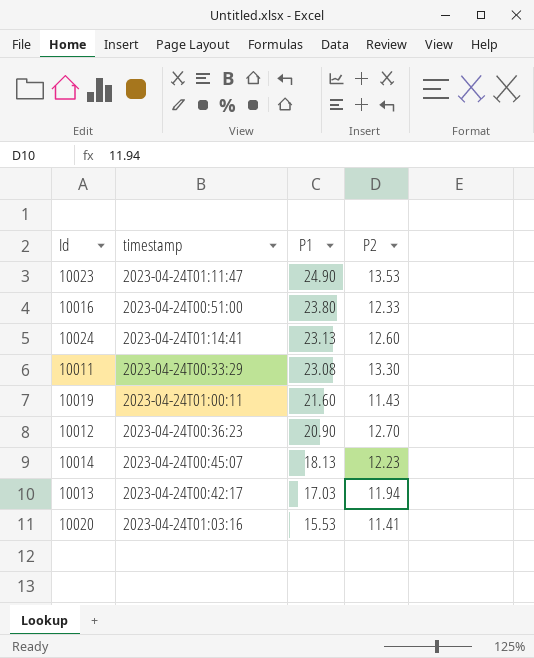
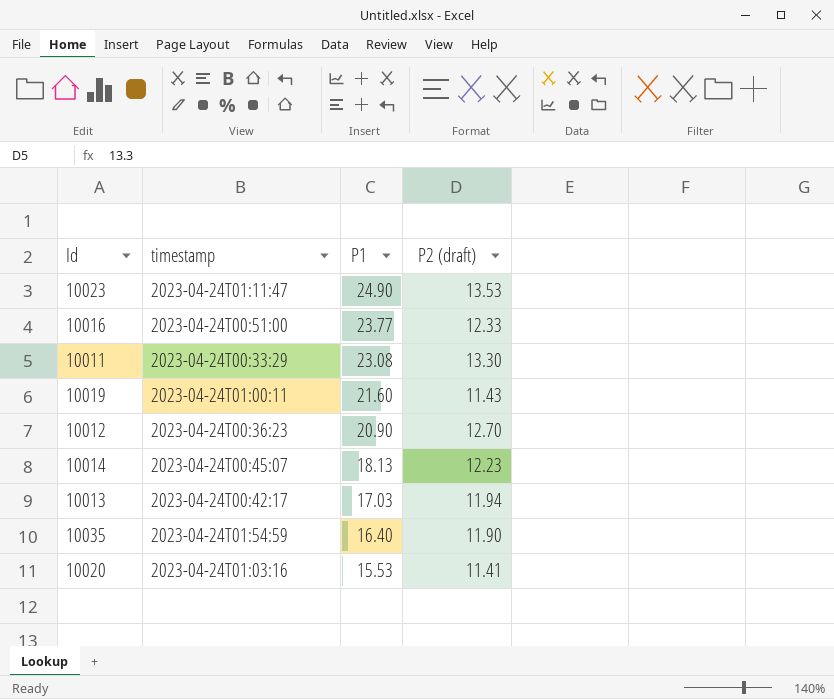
column name: P2 -> P2 (draft)
row 10024: 2023-04-24T01:14:41 | 23.13 | 12.60 -> none
10016 | P1: 23.80 -> 23.77
row 10035: none -> 2023-04-24T01:54:59 | 16.40 | 11.90

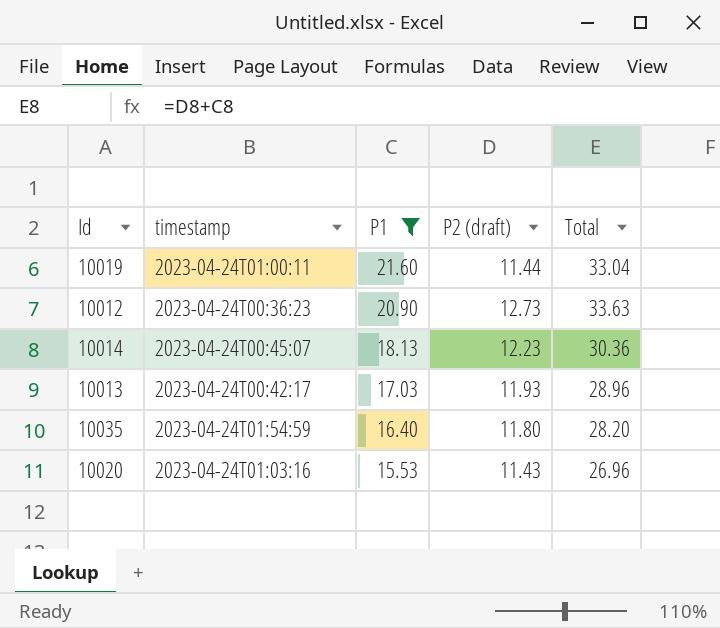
filter: none -> P1 <= 21.60
column Total | formula: none -> [P1] + [P2 (draft)]
10019 | P2 (draft): 11.43 -> 11.44
10012 | P2 (draft): 12.70 -> 12.73
10013 | P2 (draft): 11.94 -> 11.93
10035 | P2 (draft): 11.90 -> 11.80
10020 | P2 (draft): 11.41 -> 11.43

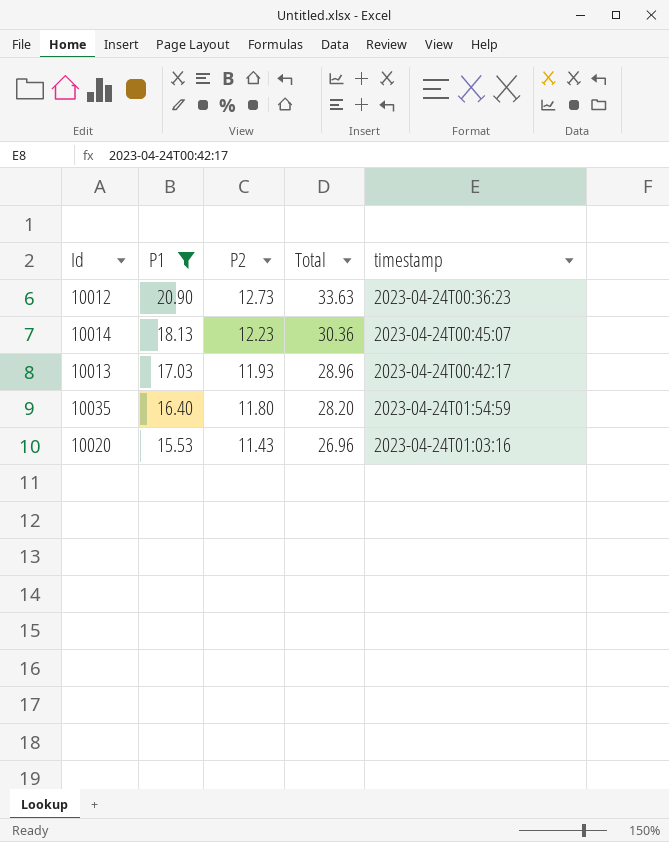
column name: P2 (draft) -> P2
column timestamp | position: 2 -> 5
row 10019: 2023-04-24T01:00:11 | 21.60 | 11.44 | 33.04 -> none

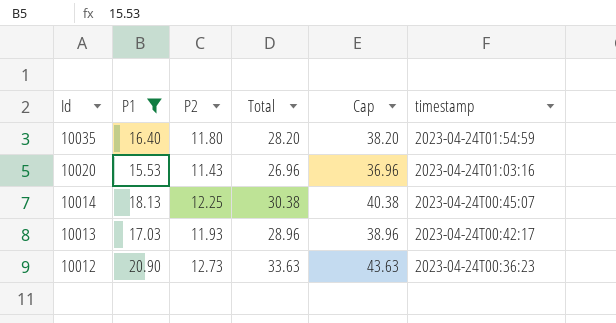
row order: P1 descending -> Id descending
column Cap | formula: none -> [Total] + 10
10014 | P2: 12.23 -> 12.25
10014 | Total: 30.36 -> 30.38

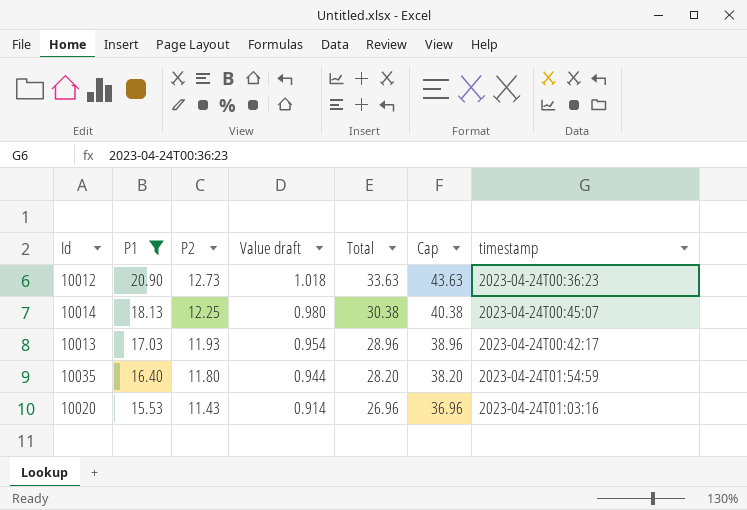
row order: Id descending -> P1 descending
column Value draft | formula: none -> [P2] * 0.08

